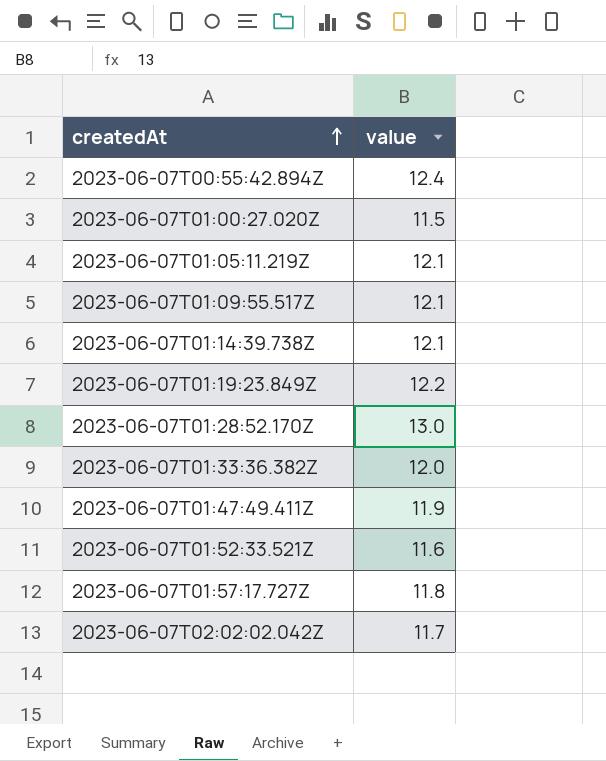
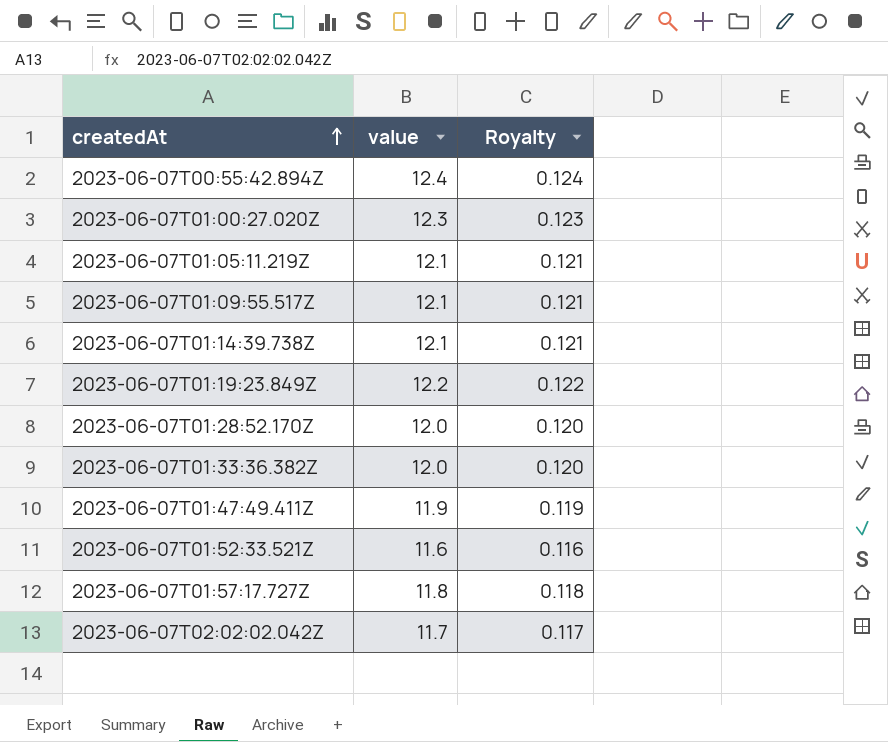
column Royalty | formula: none -> [value] * 0.01
2023-06-07T01:00:27.020Z | value: 11.5 -> 12.3
2023-06-07T01:28:52.170Z | value: 13.0 -> 12.0

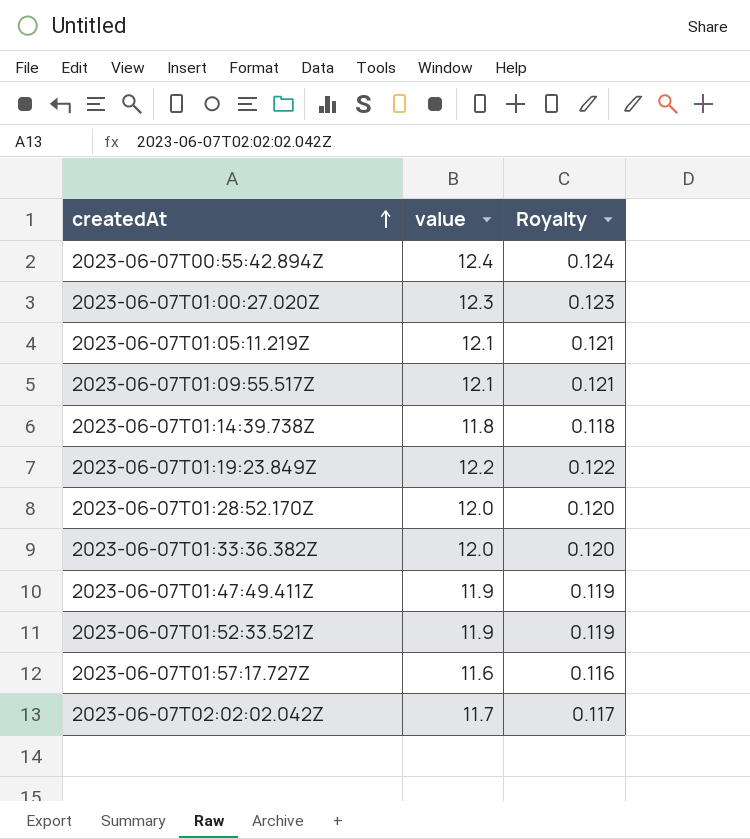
2023-06-07T01:14:39.738Z | value: 12.1 -> 11.8
2023-06-07T01:14:39.738Z | Royalty: 0.121 -> 0.118
2023-06-07T01:52:33.521Z | value: 11.6 -> 11.9
2023-06-07T01:52:33.521Z | Royalty: 0.116 -> 0.119
2023-06-07T01:57:17.727Z | value: 11.8 -> 11.6
2023-06-07T01:57:17.727Z | Royalty: 0.118 -> 0.116

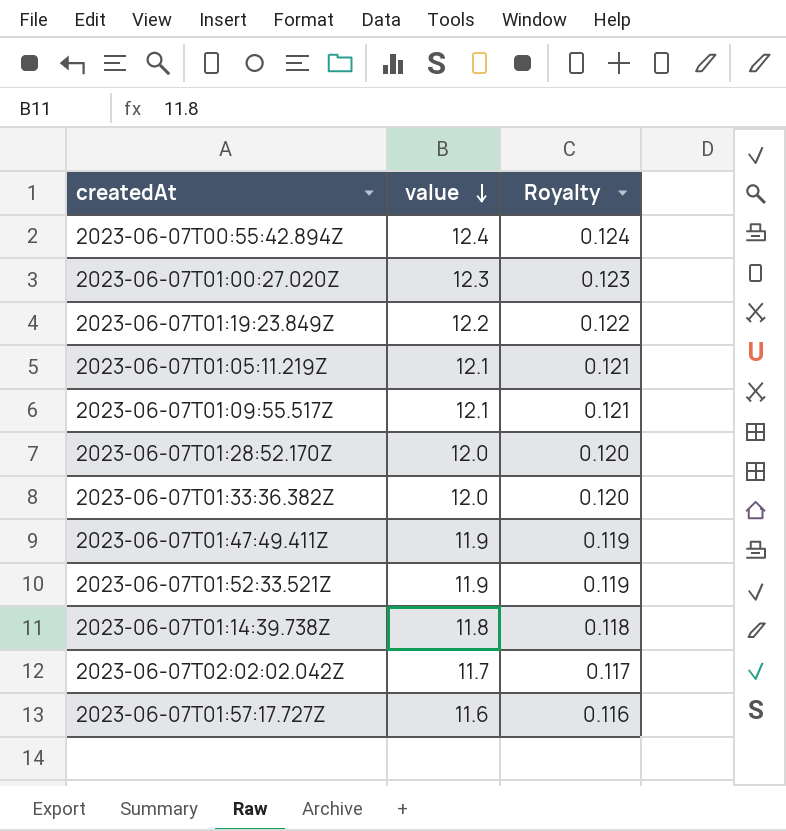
row order: createdAt ascending -> value descending

